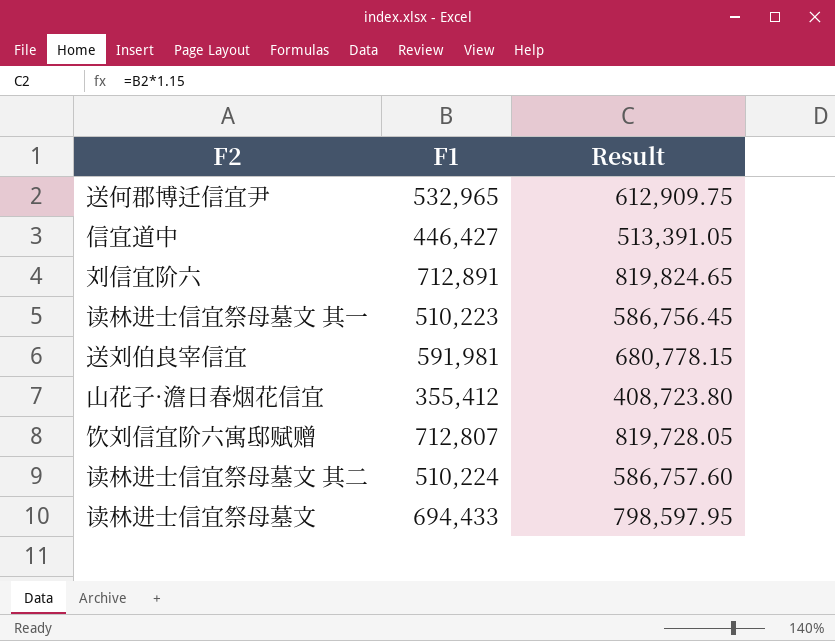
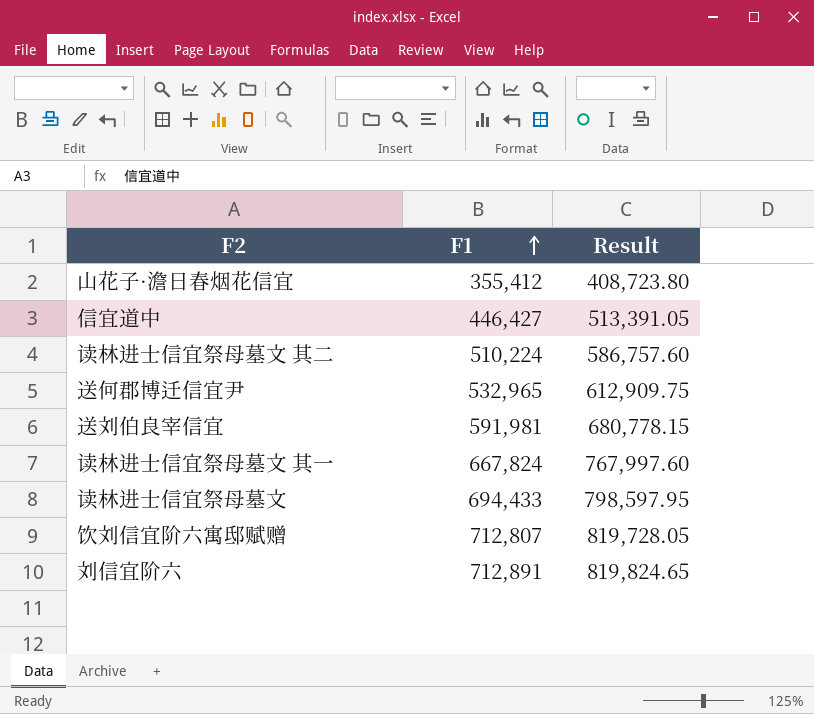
row order: none -> F1 ascending
读林进士信宜祭母墓文 其一 | F1: 510,223 -> 667,824
读林进士信宜祭母墓文 其一 | Result: 586,756.45 -> 767,997.60

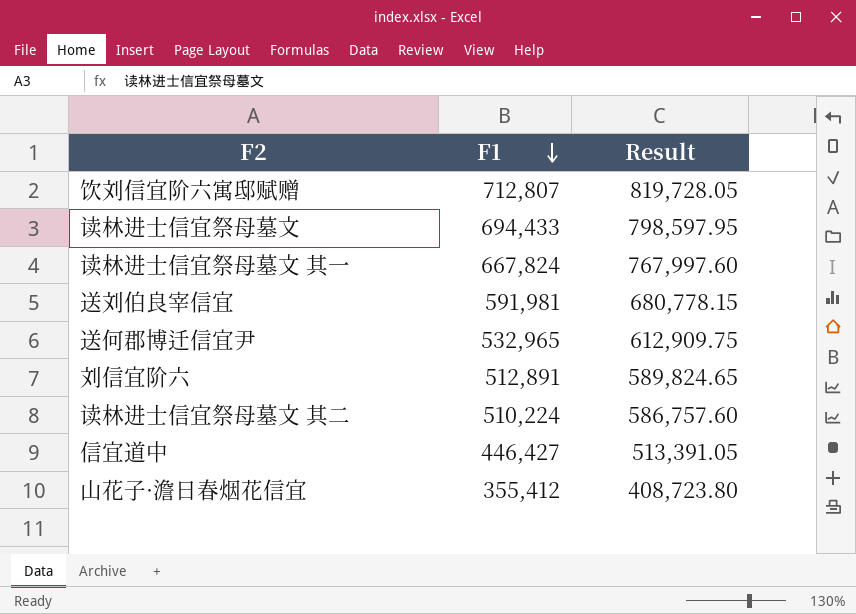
row order: F1 ascending -> F1 descending
刘信宜阶六 | F1: 712,891 -> 512,891
刘信宜阶六 | Result: 819,824.65 -> 589,824.65

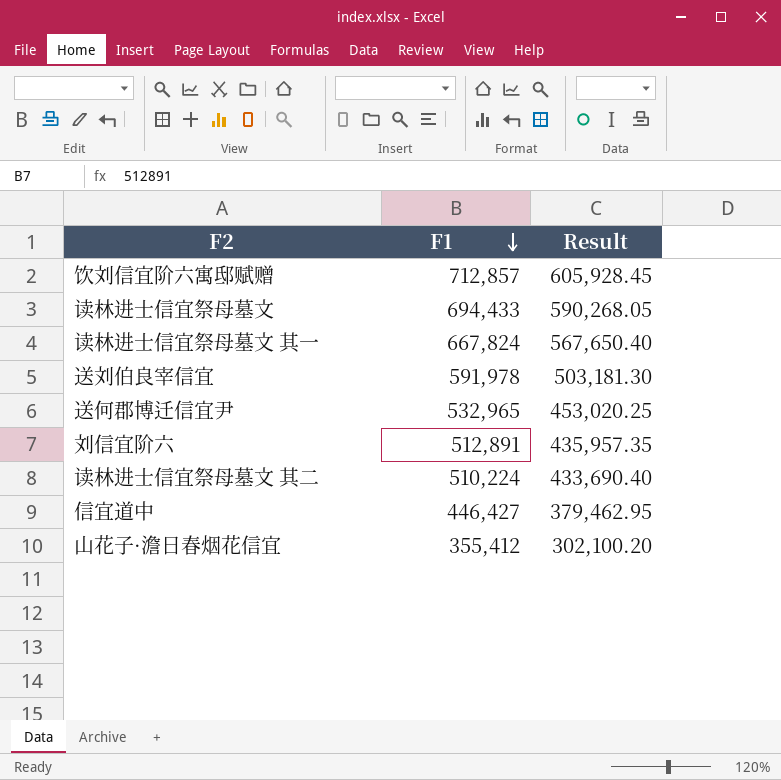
column Result | formula: [F1] * 1.15 -> [F1] * 0.85
饮刘信宜阶六寓邸赋赠 | F1: 712,807 -> 712,857
送刘伯良宰信宜 | F1: 591,981 -> 591,978

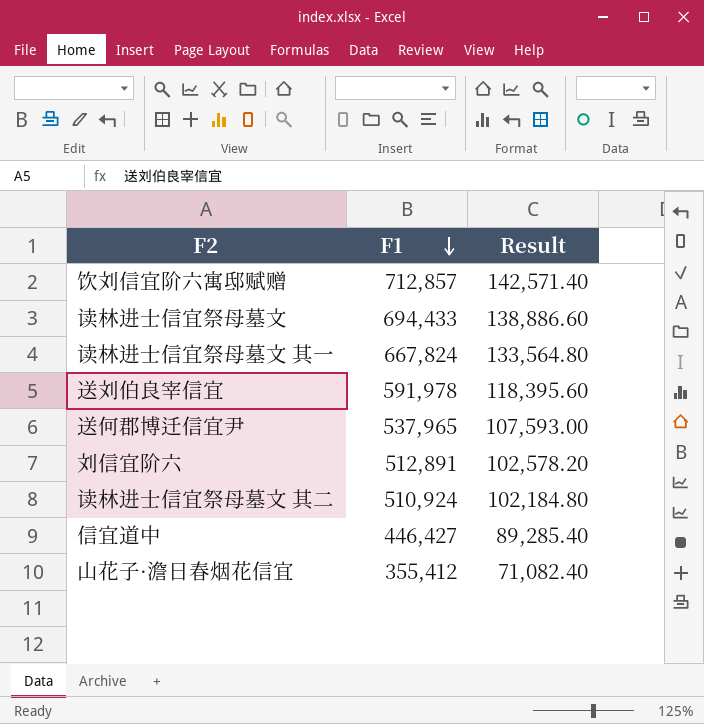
column Result | formula: [F1] * 0.85 -> [F1] * 0.2
送何郡博迁信宜尹 | F1: 532,965 -> 537,965
读林进士信宜祭母墓文 其二 | F1: 510,224 -> 510,924

